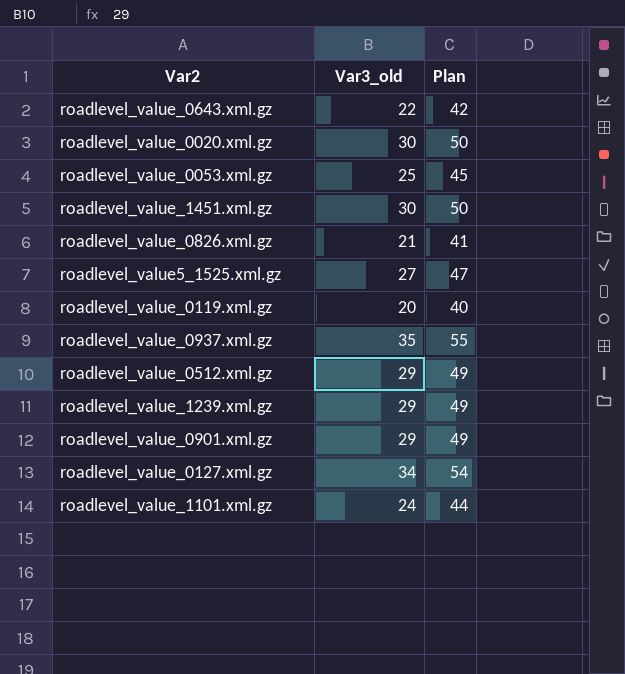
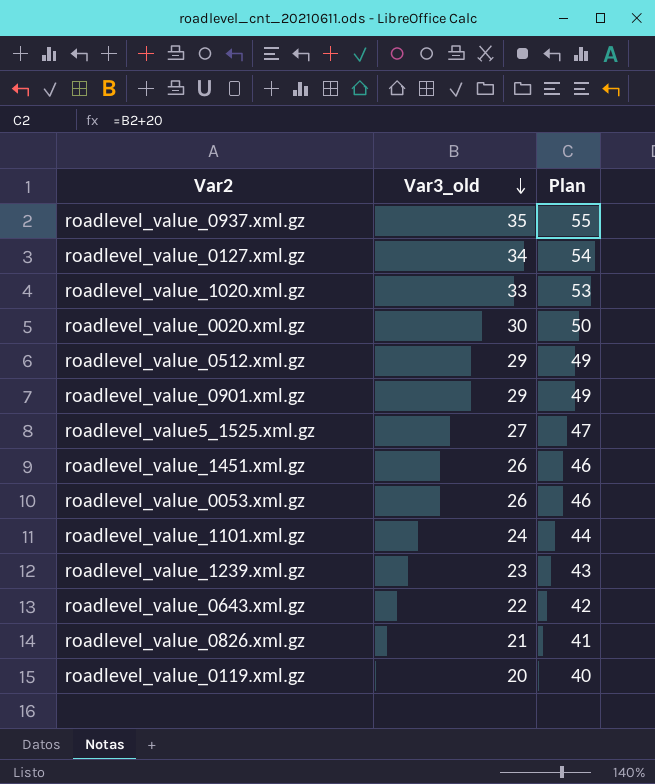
row order: none -> Var3_old descending
row roadlevel_value_1020.xml.gz: none -> 33 | 53
roadlevel_value_1451.xml.gz | Var3_old: 30 -> 26
roadlevel_value_1451.xml.gz | Plan: 50 -> 46
roadlevel_value_0053.xml.gz | Var3_old: 25 -> 26
roadlevel_value_0053.xml.gz | Plan: 45 -> 46
roadlevel_value_1239.xml.gz | Var3_old: 29 -> 23
roadlevel_value_1239.xml.gz | Plan: 49 -> 43

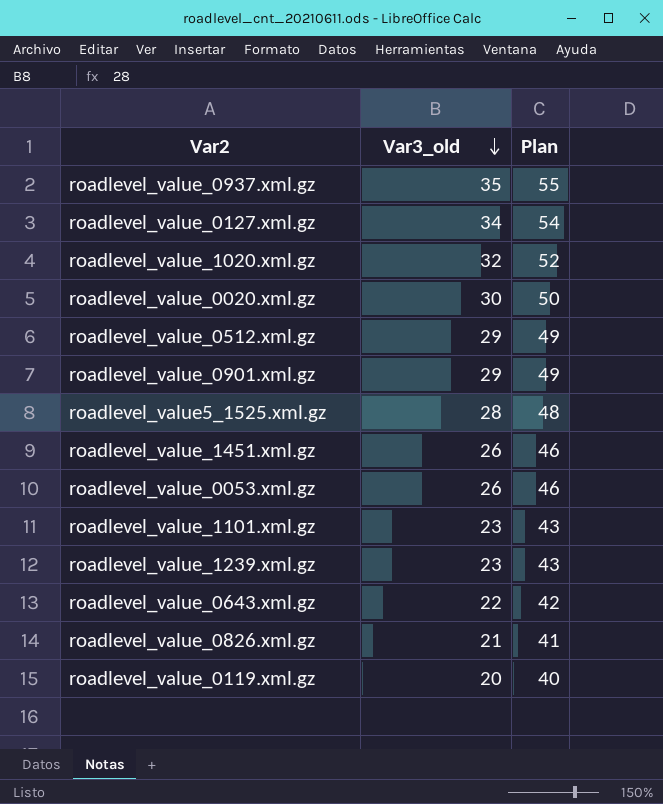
roadlevel_value_1020.xml.gz | Var3_old: 33 -> 32
roadlevel_value_1020.xml.gz | Plan: 53 -> 52
roadlevel_value5_1525.xml.gz | Var3_old: 27 -> 28
roadlevel_value5_1525.xml.gz | Plan: 47 -> 48
roadlevel_value_1101.xml.gz | Var3_old: 24 -> 23
roadlevel_value_1101.xml.gz | Plan: 44 -> 43

